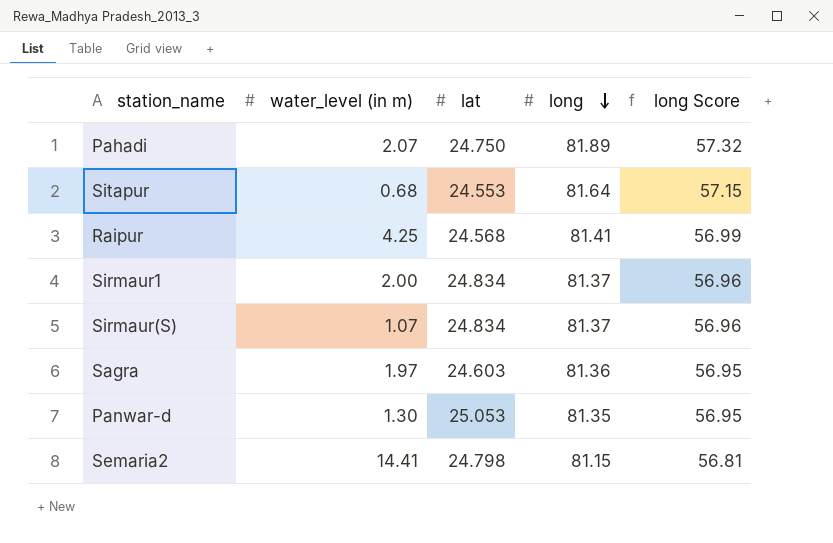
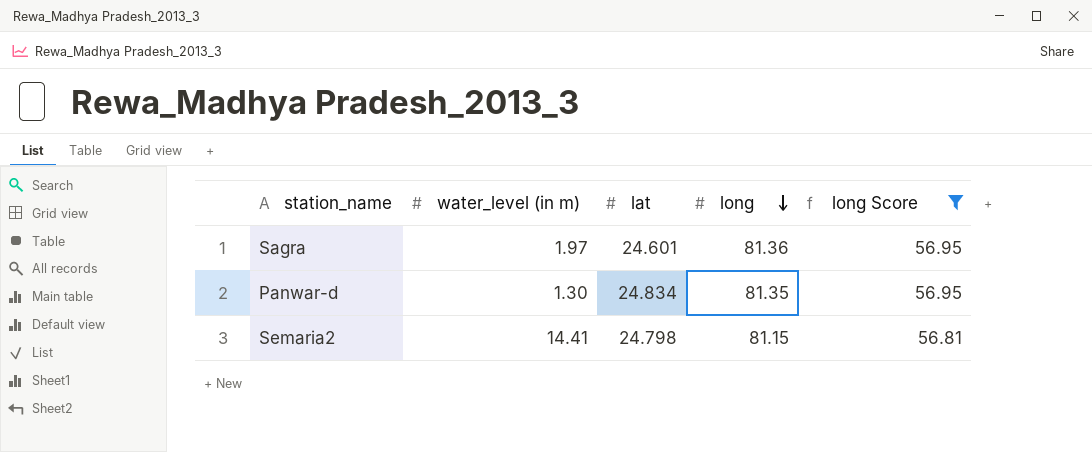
filter: none -> long Score <= 56.95
Sagra | lat: 24.603 -> 24.601
Panwar-d | lat: 25.053 -> 24.834

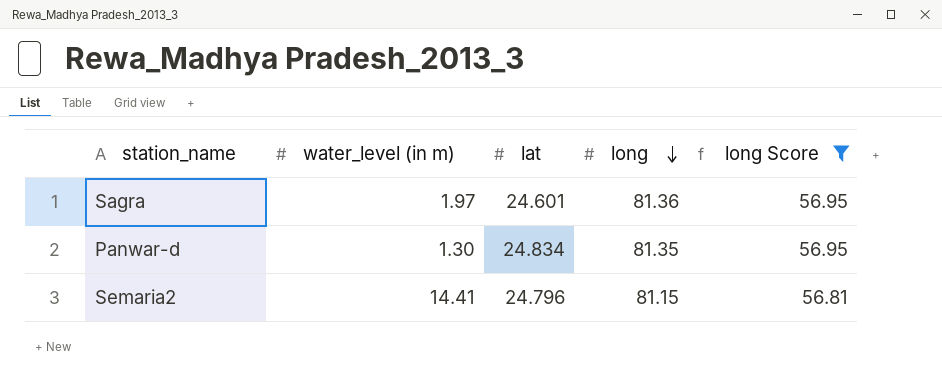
Semaria2 | lat: 24.798 -> 24.796

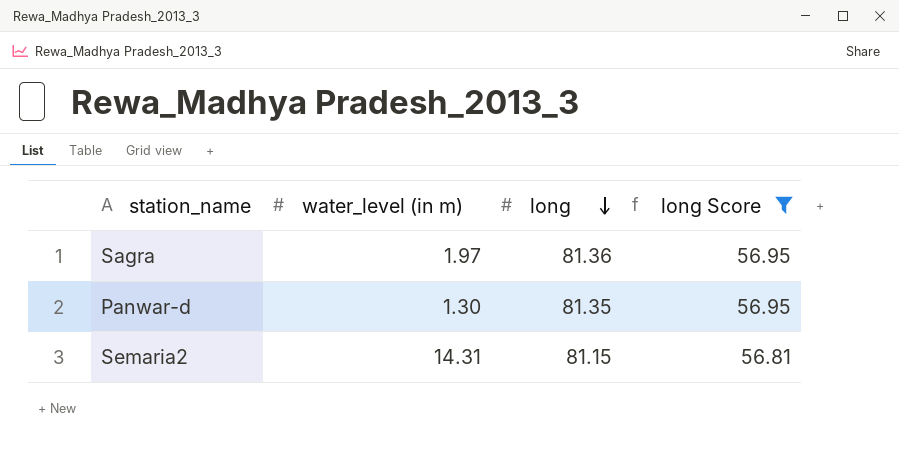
column lat | position: 3 -> none
Semaria2 | water_level (in m): 14.41 -> 14.31

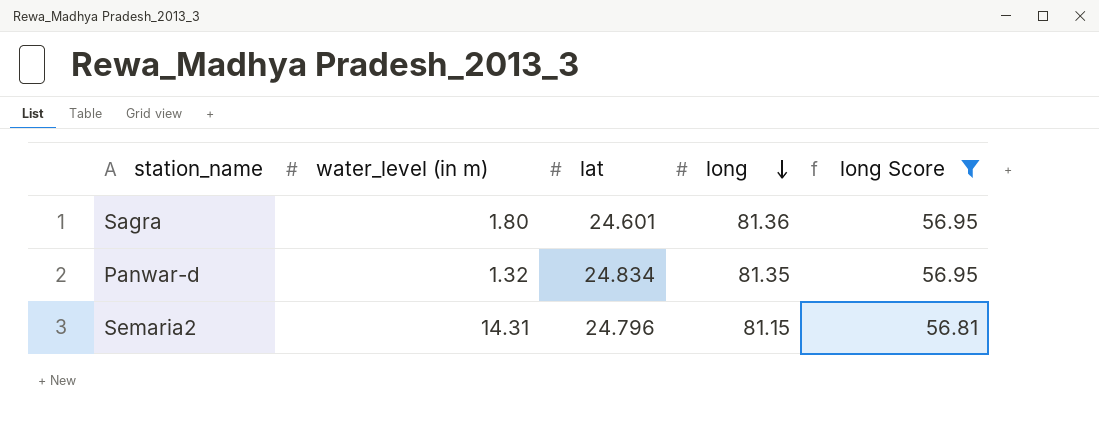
column lat | position: none -> 3
Sagra | water_level (in m): 1.97 -> 1.80
Panwar-d | water_level (in m): 1.30 -> 1.32

